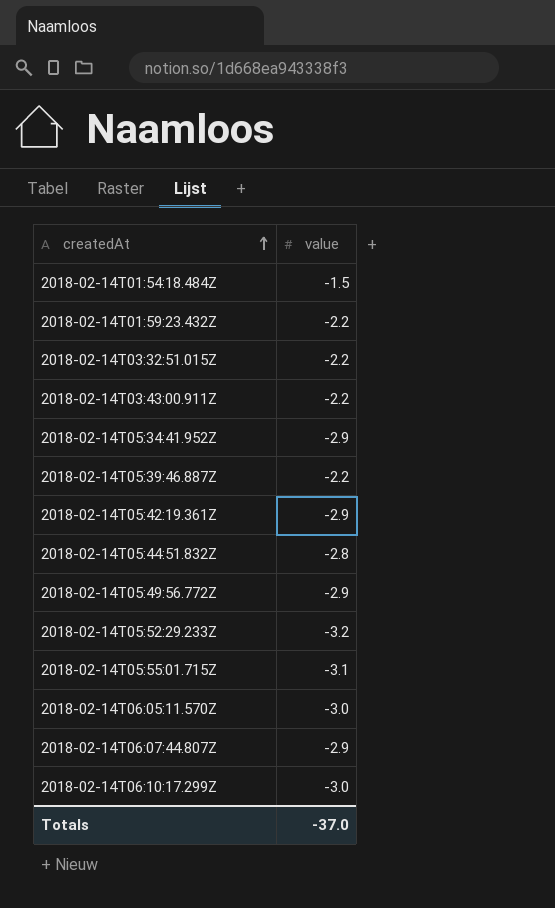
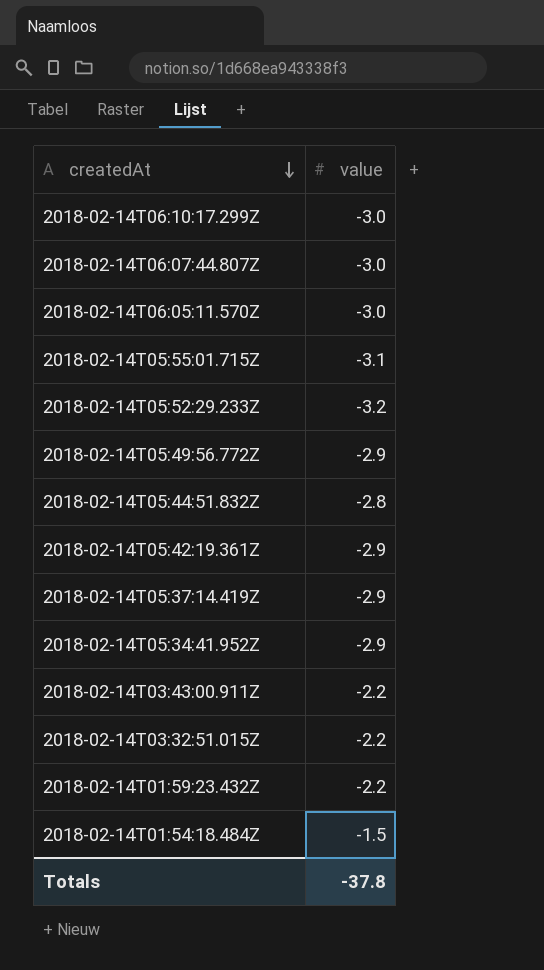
row order: createdAt ascending -> createdAt descending
row 2018-02-14T05:39:46.887Z: -2.2 -> none
2018-02-14T06:07:44.807Z | value: -2.9 -> -3.0
row 2018-02-14T05:37:14.419Z: none -> -2.9
Totals | value: -37.0 -> -37.8

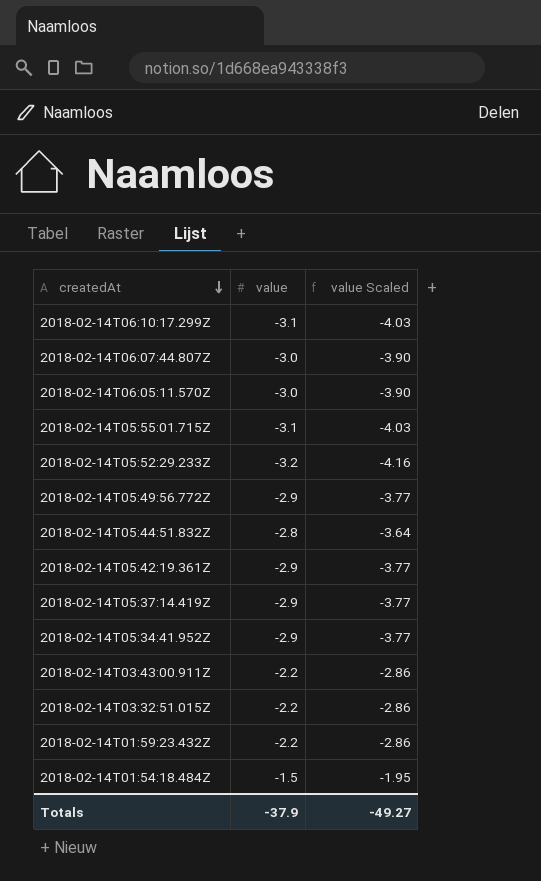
column value Scaled | formula: none -> [value] * 1.3
2018-02-14T06:10:17.299Z | value: -3.0 -> -3.1
Totals | value: -37.8 -> -37.9

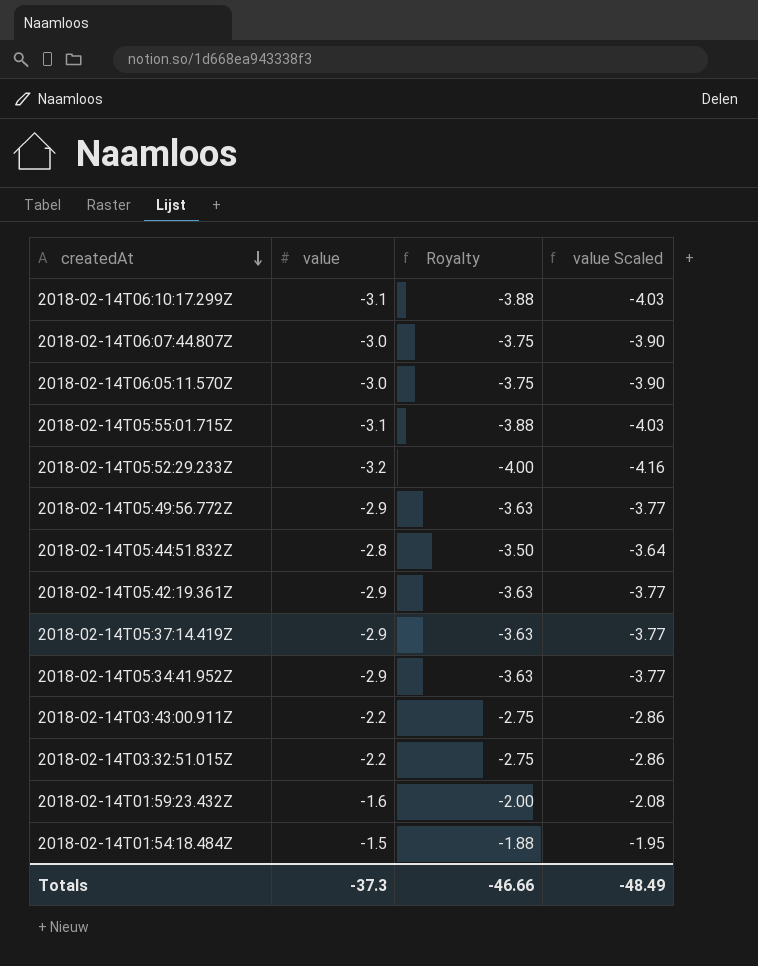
column Royalty | formula: none -> [value] * 1.25
2018-02-14T01:59:23.432Z | value: -2.2 -> -1.6
2018-02-14T01:59:23.432Z | value Scaled: -2.86 -> -2.08
Totals | value: -37.9 -> -37.3
Totals | value Scaled: -49.27 -> -48.49

